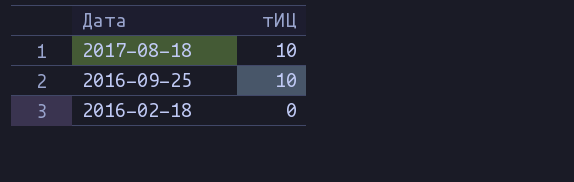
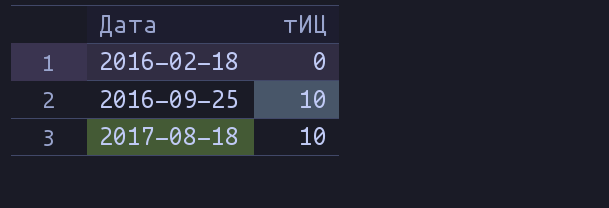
row order: Дата descending -> Дата ascending

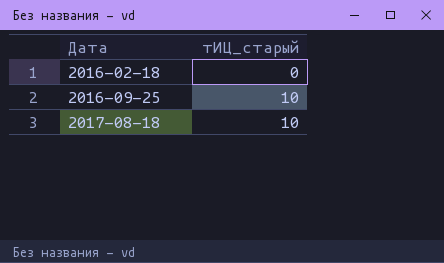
column name: тИЦ -> тИЦ_старый

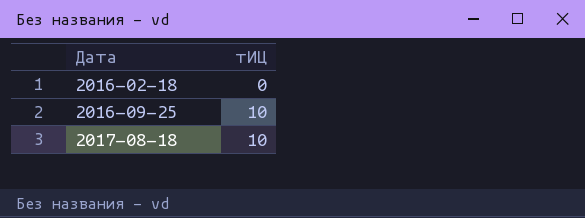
column name: тИЦ_старый -> тИЦ

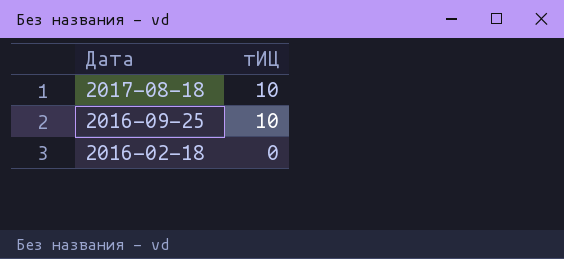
row order: Дата ascending -> Дата descending

